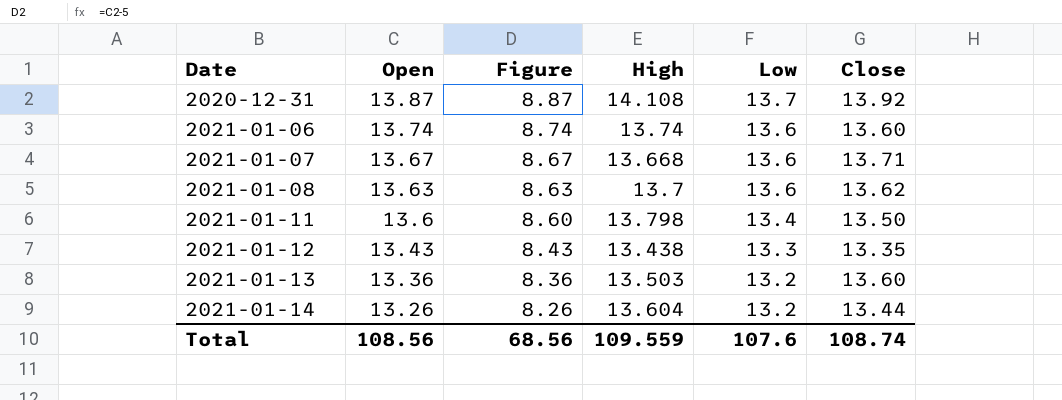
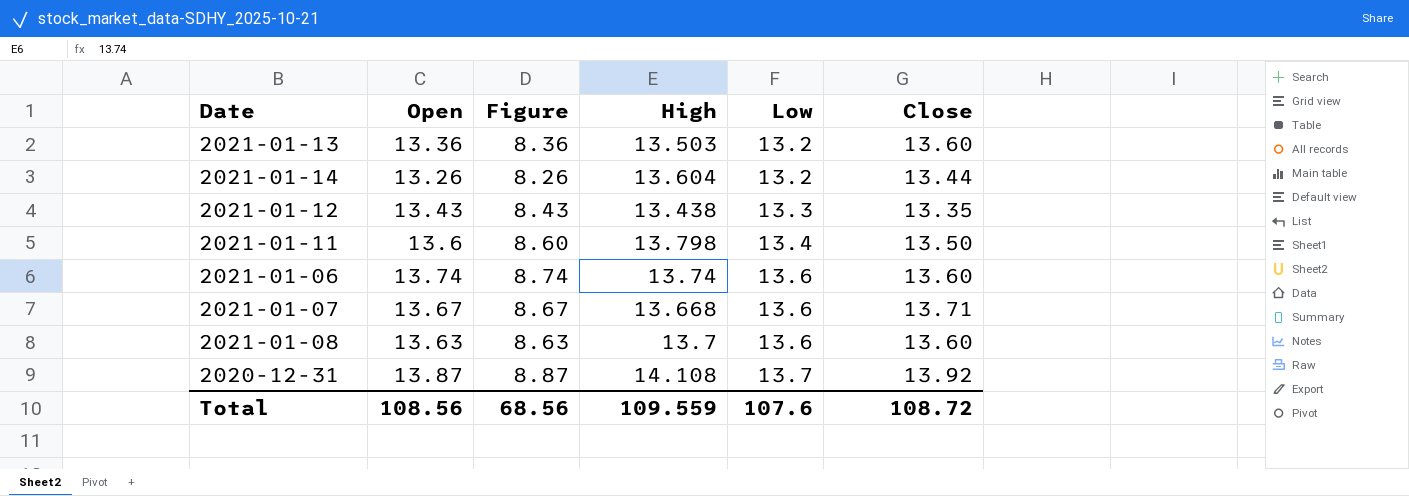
row order: Date ascending -> Low ascending
2021-01-08 | Close: 13.62 -> 13.60
Total | Close: 108.74 -> 108.72

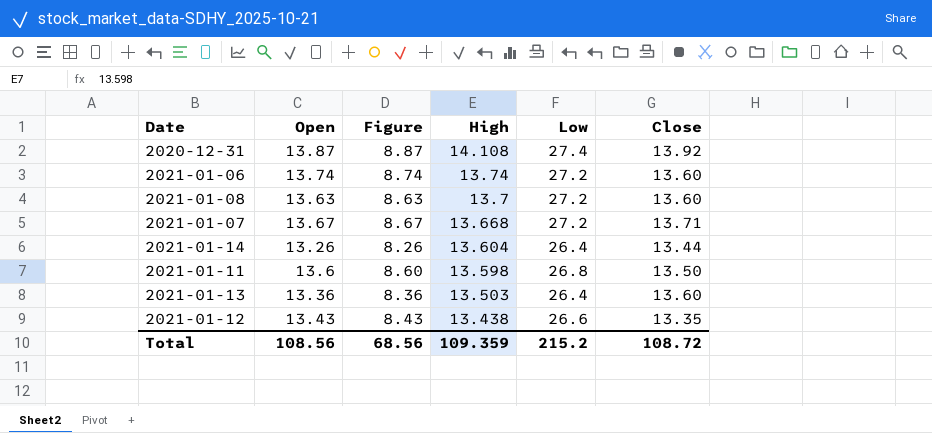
row order: Low ascending -> High descending
2020-12-31 | Low: 13.7 -> 27.4
2021-01-06 | Low: 13.6 -> 27.2
2021-01-08 | Low: 13.6 -> 27.2
2021-01-07 | Low: 13.6 -> 27.2
2021-01-14 | Low: 13.2 -> 26.4
2021-01-11 | High: 13.798 -> 13.598
2021-01-11 | Low: 13.4 -> 26.8
2021-01-13 | Low: 13.2 -> 26.4
2021-01-12 | Low: 13.3 -> 26.6
Total | High: 109.559 -> 109.359
Total | Low: 107.6 -> 215.2

